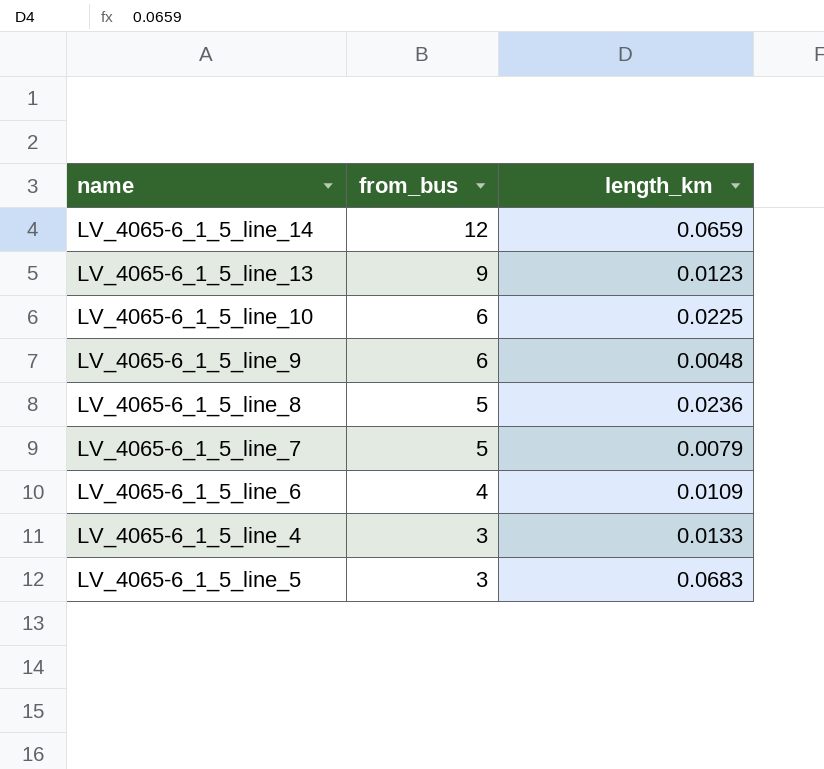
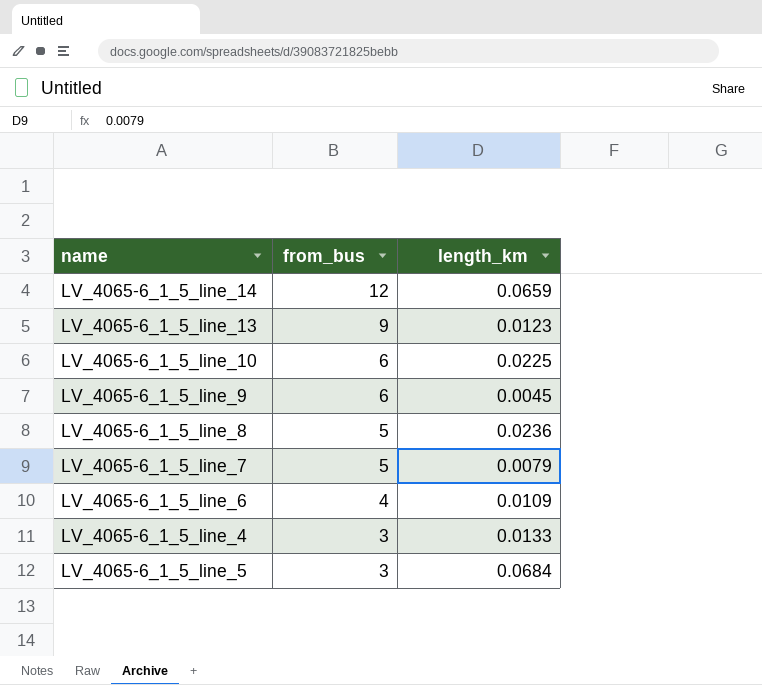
LV_4065-6_1_5_line_9 | length_km: 0.0048 -> 0.0045
LV_4065-6_1_5_line_5 | length_km: 0.0683 -> 0.0684

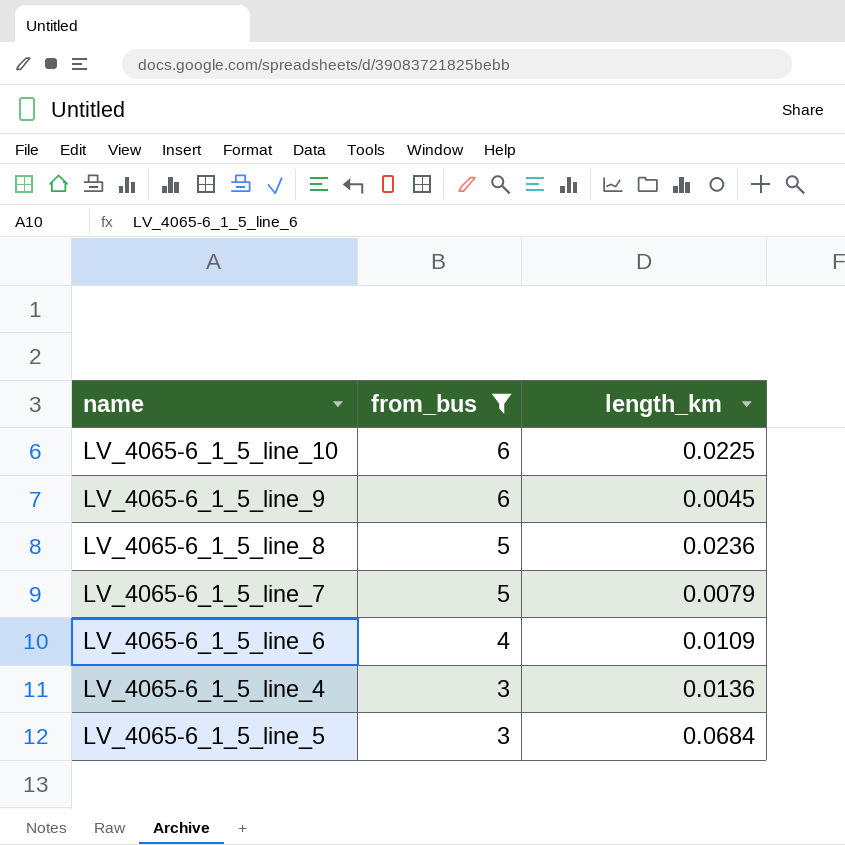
filter: none -> from_bus <= 6
LV_4065-6_1_5_line_4 | length_km: 0.0133 -> 0.0136

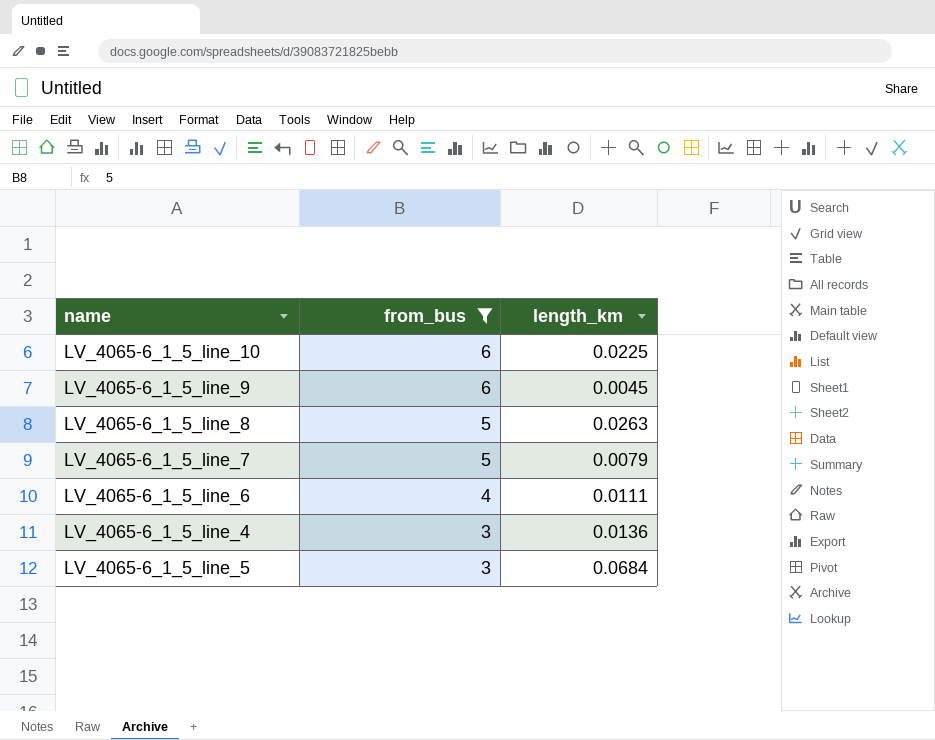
LV_4065-6_1_5_line_8 | length_km: 0.0236 -> 0.0263
LV_4065-6_1_5_line_6 | length_km: 0.0109 -> 0.0111

